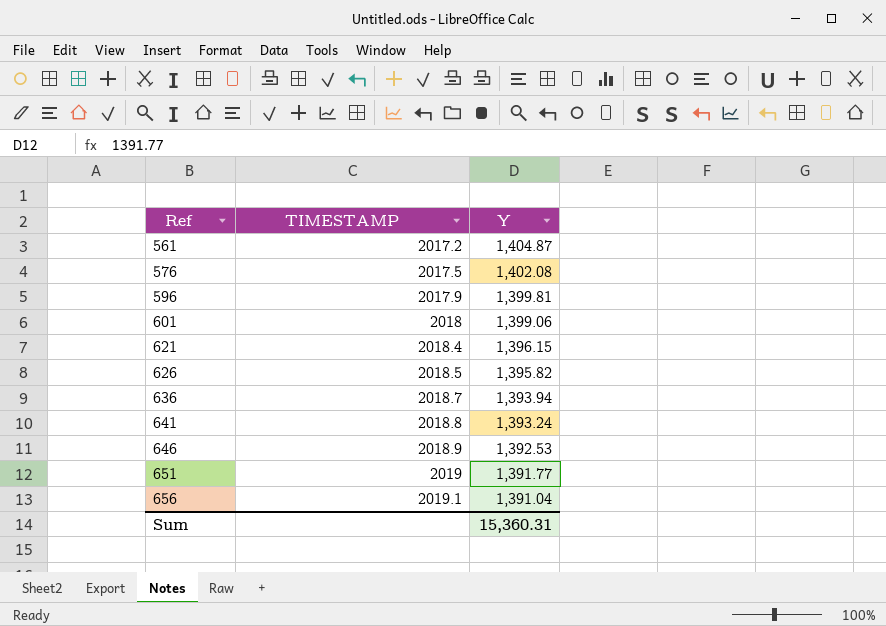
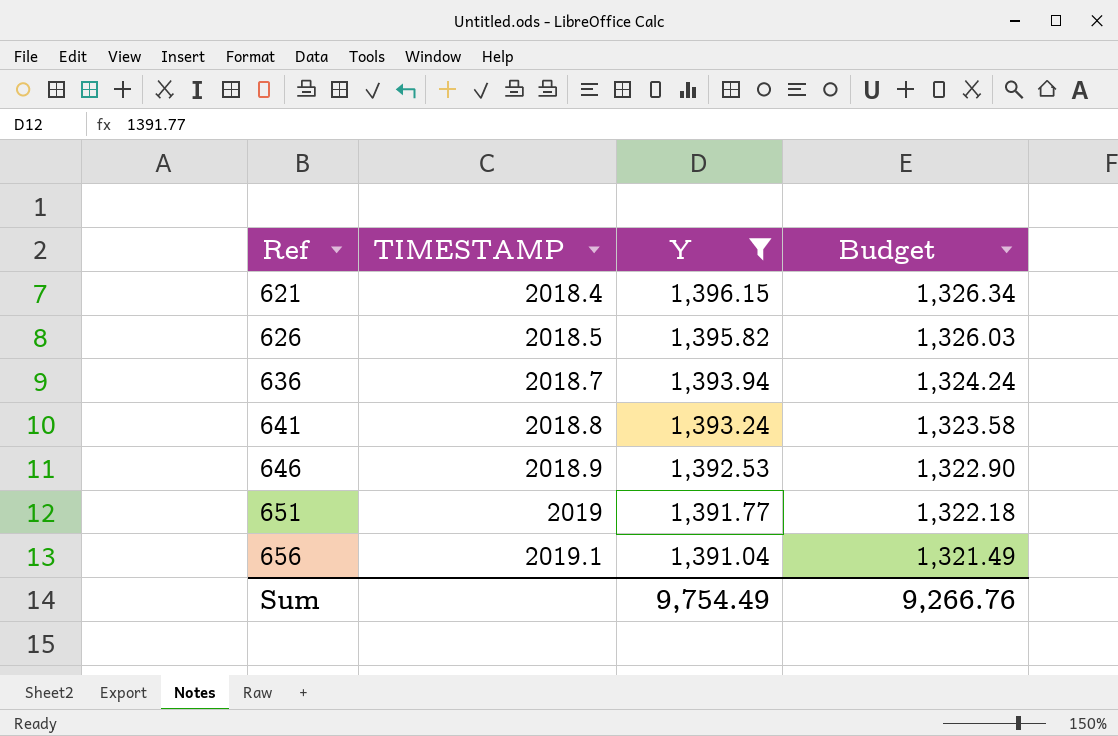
filter: none -> Y <= 1,396.15
column Budget | formula: none -> [Y] * 0.95
Sum | Y: 15,360.31 -> 9,754.49

